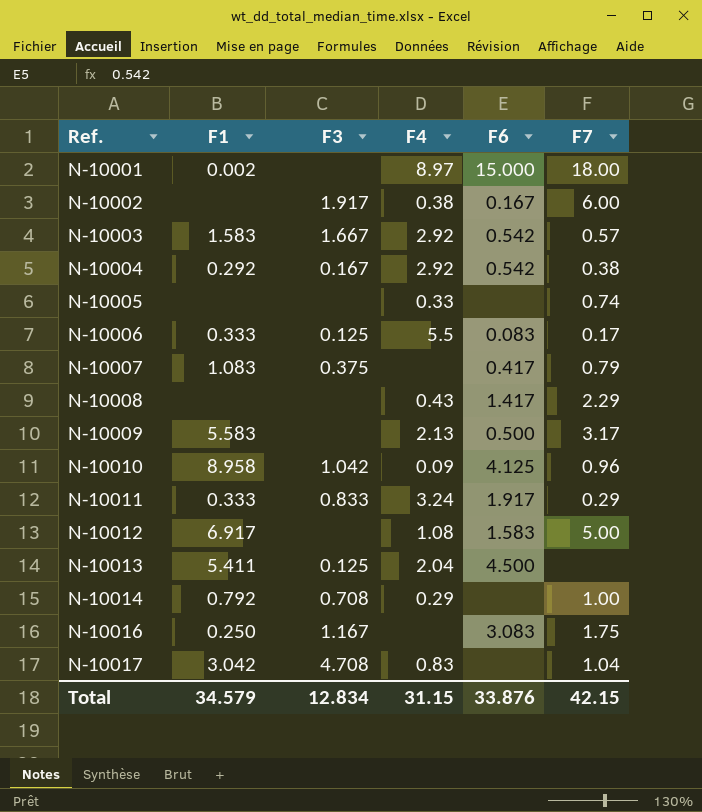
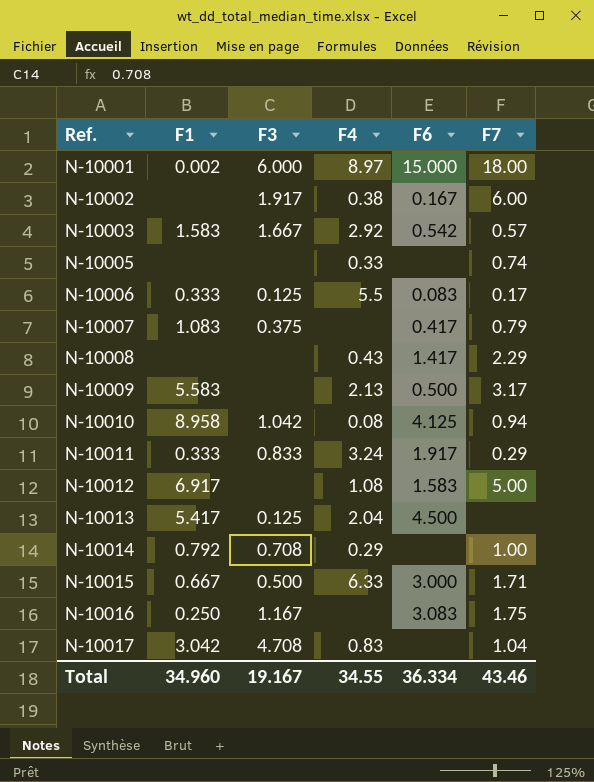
row N-10004: 0.292 | 0.167 | 2.92 | 0.542 | 0.38 -> none
N-10001 | F3: none -> 6.000
N-10010 | F4: 0.09 -> 0.08
N-10010 | F7: 0.96 -> 0.94
N-10013 | F1: 5.411 -> 5.417
row N-10015: none -> 0.667 | 0.500 | 6.33 | 3.000 | 1.71
Total | F1: 34.579 -> 34.960
Total | F3: 12.834 -> 19.167
Total | F4: 31.15 -> 34.55
Total | F6: 33.876 -> 36.334
Total | F7: 42.15 -> 43.46

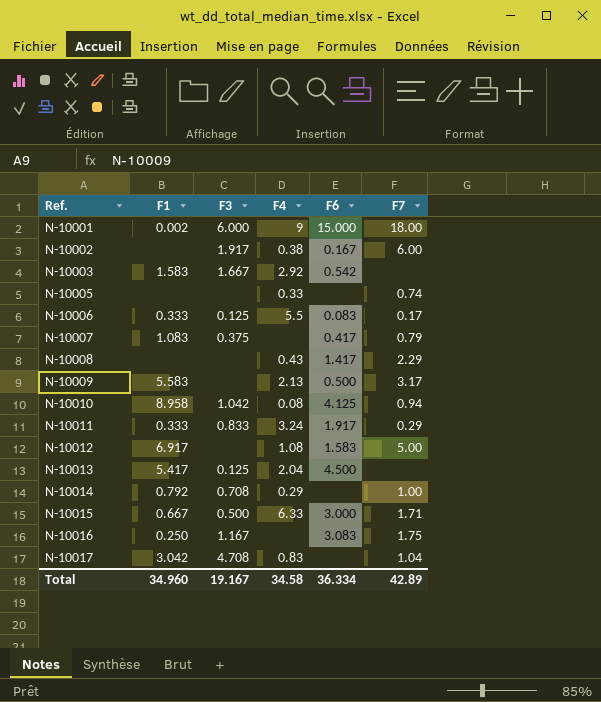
N-10001 | F4: 8.97 -> 9
N-10003 | F7: 0.57 -> none
Total | F4: 34.55 -> 34.58
Total | F7: 43.46 -> 42.89

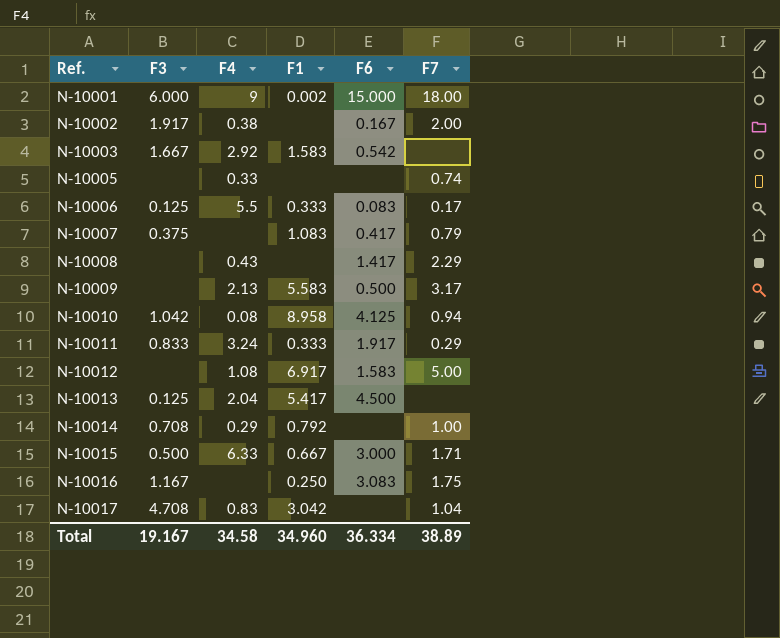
column F1 | position: 2 -> 4
N-10002 | F7: 6.00 -> 2.00
Total | F7: 42.89 -> 38.89

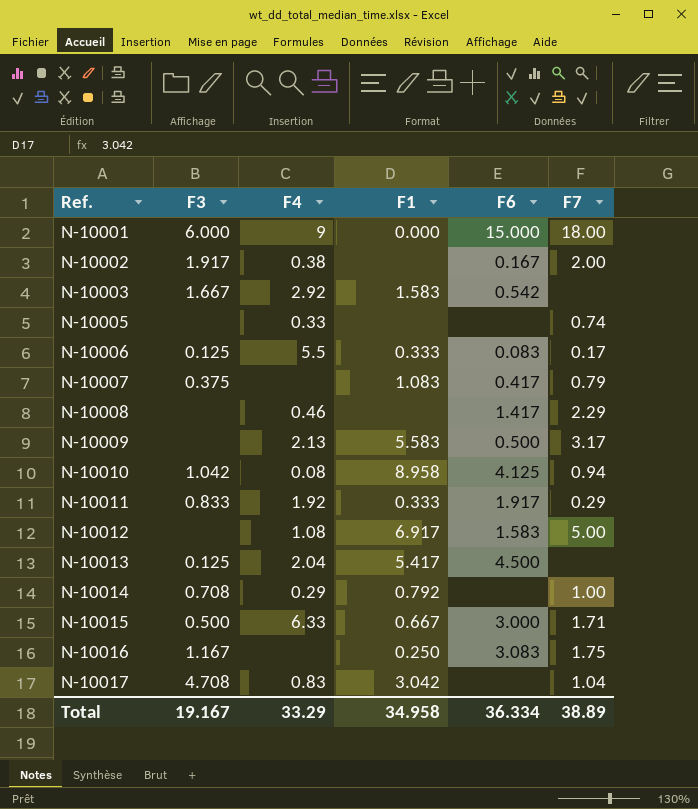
N-10001 | F1: 0.002 -> 0.000
N-10008 | F4: 0.43 -> 0.46
N-10011 | F4: 3.24 -> 1.92
Total | F4: 34.58 -> 33.29
Total | F1: 34.960 -> 34.958

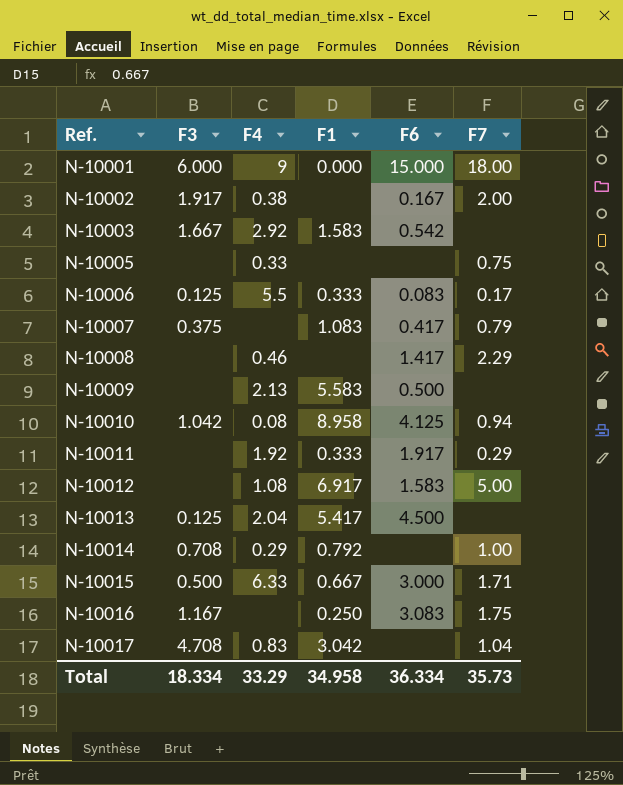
N-10005 | F7: 0.74 -> 0.75
N-10009 | F7: 3.17 -> none
N-10011 | F3: 0.833 -> none
Total | F3: 19.167 -> 18.334
Total | F7: 38.89 -> 35.73

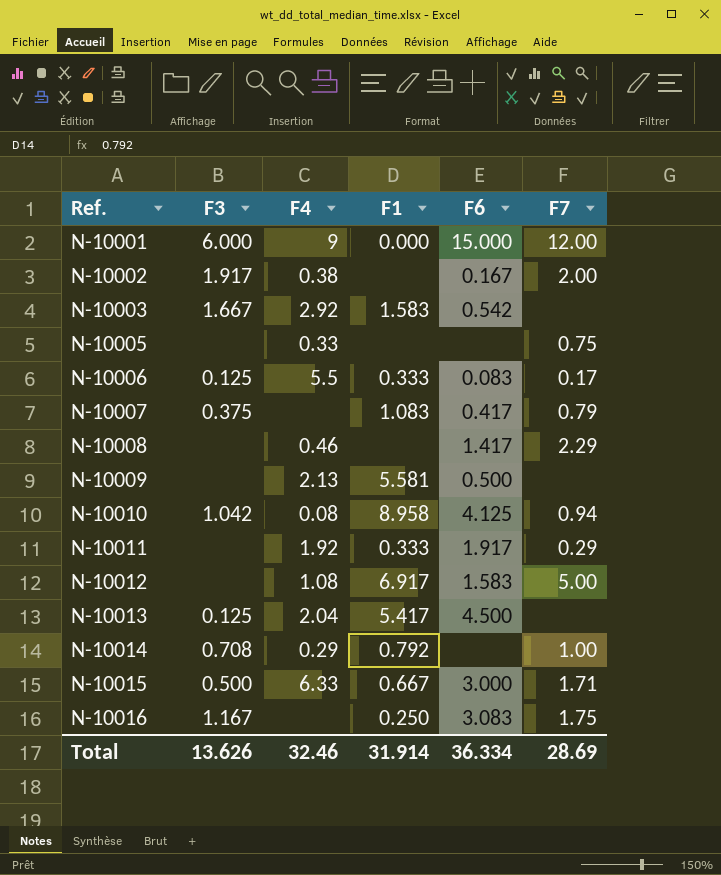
row N-10017: 4.708 | 0.83 | 3.042 | none | 1.04 -> none
N-10001 | F7: 18.00 -> 12.00
N-10009 | F1: 5.583 -> 5.581
Total | F3: 18.334 -> 13.626
Total | F4: 33.29 -> 32.46
Total | F1: 34.958 -> 31.914
Total | F7: 35.73 -> 28.69

